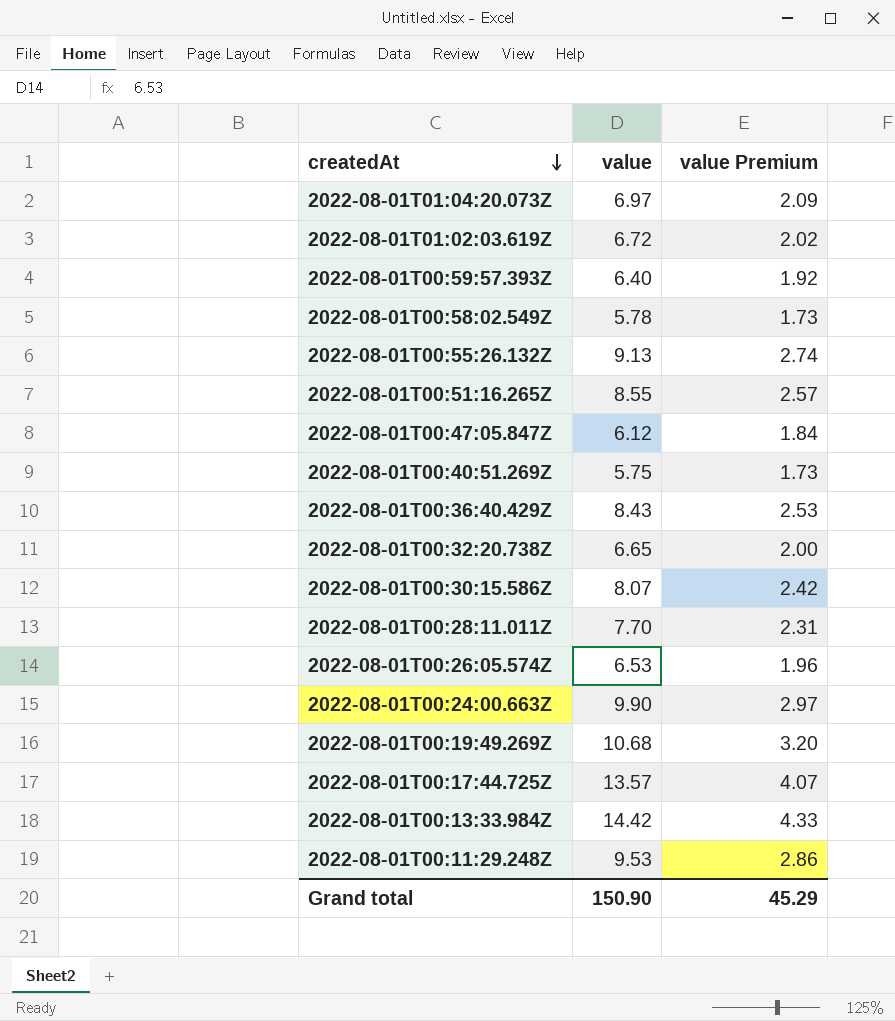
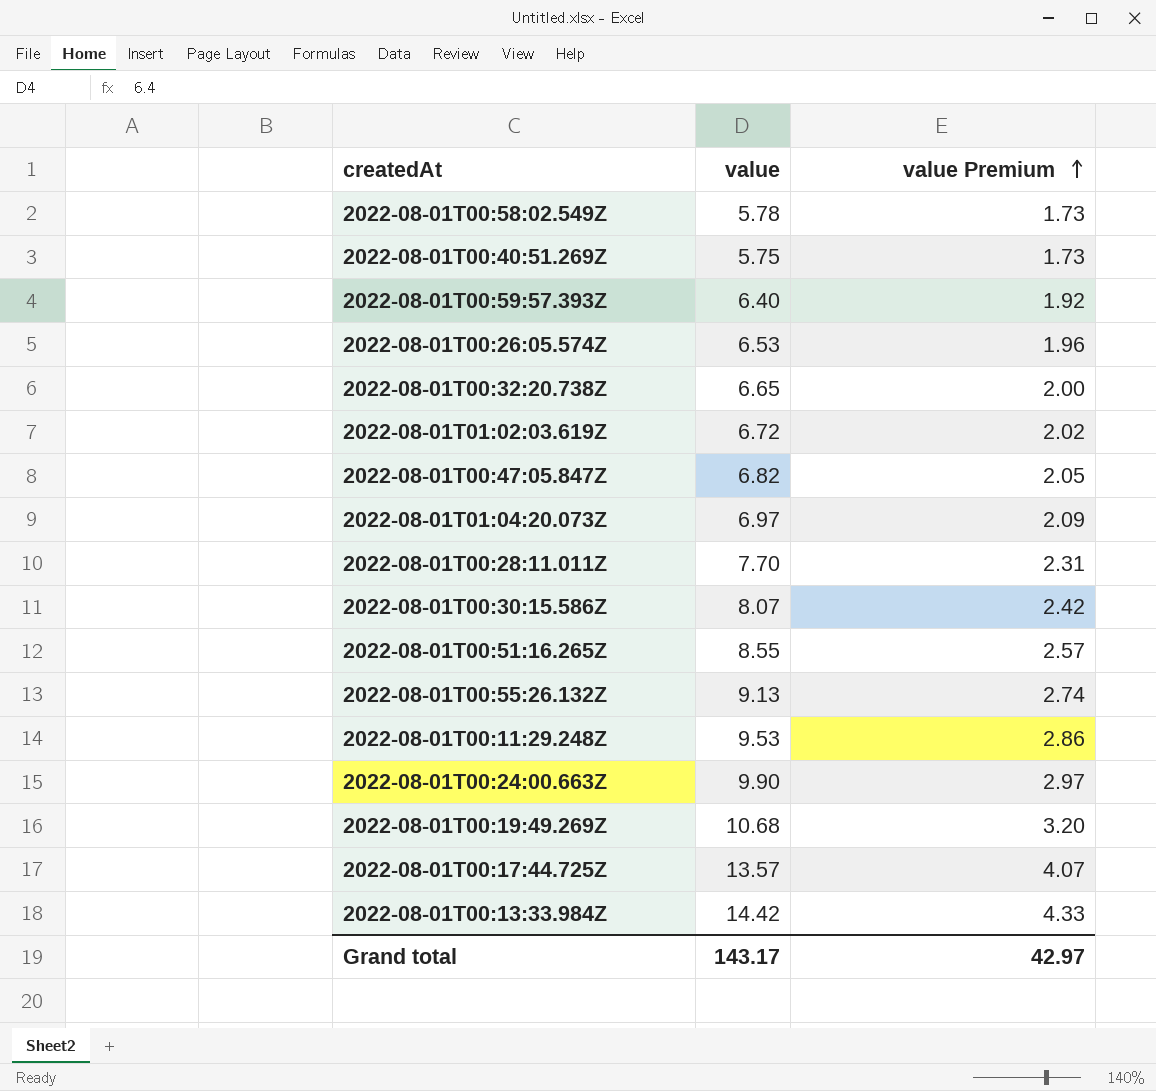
row order: createdAt descending -> value Premium ascending
row 2022-08-01T00:36:40.429Z: 8.43 | 2.53 -> none
2022-08-01T00:47:05.847Z | value: 6.12 -> 6.82
2022-08-01T00:47:05.847Z | value Premium: 1.84 -> 2.05
Grand total | value: 150.90 -> 143.17
Grand total | value Premium: 45.29 -> 42.97

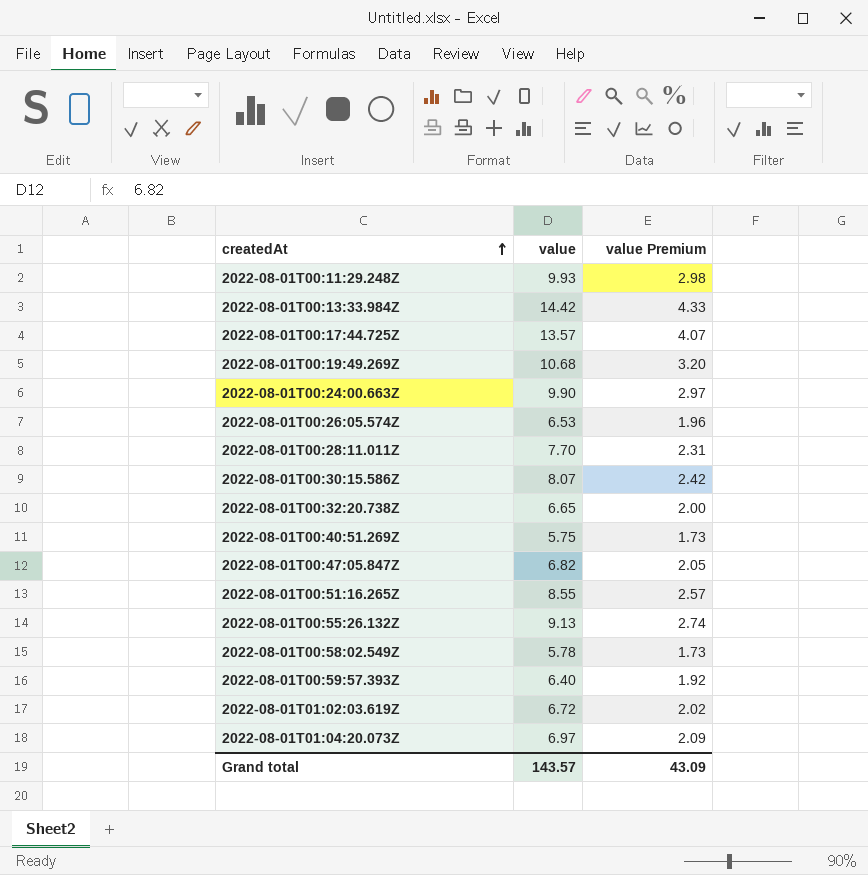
row order: value Premium ascending -> createdAt ascending
2022-08-01T00:11:29.248Z | value: 9.53 -> 9.93
2022-08-01T00:11:29.248Z | value Premium: 2.86 -> 2.98
Grand total | value: 143.17 -> 143.57
Grand total | value Premium: 42.97 -> 43.09

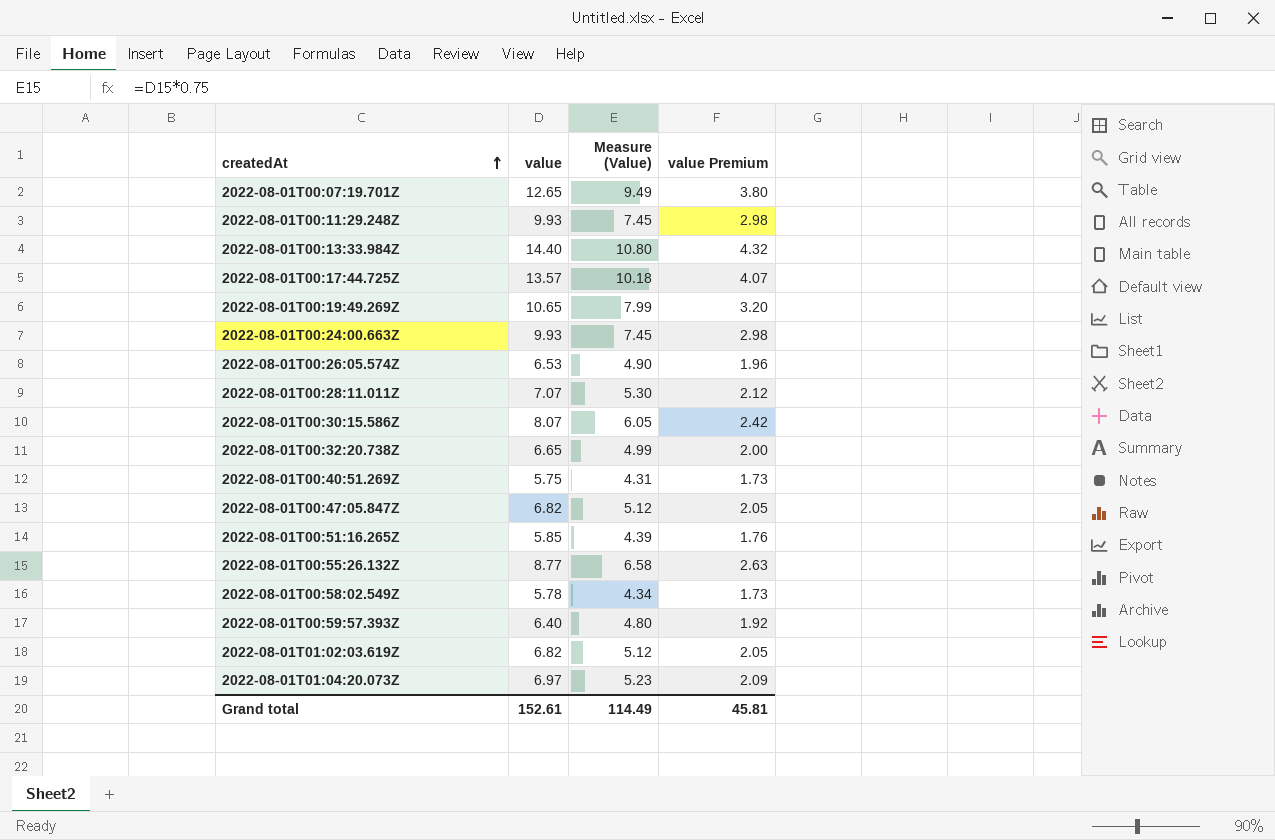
column Measure (Value) | formula: none -> [value] * 0.75
row 2022-08-01T00:07:19.701Z: none -> 12.65 | 9.49 | 3.80
2022-08-01T00:13:33.984Z | value: 14.42 -> 14.40
2022-08-01T00:13:33.984Z | value Premium: 4.33 -> 4.32
2022-08-01T00:19:49.269Z | value: 10.68 -> 10.65
2022-08-01T00:24:00.663Z | value: 9.90 -> 9.93
2022-08-01T00:24:00.663Z | value Premium: 2.97 -> 2.98
2022-08-01T00:28:11.011Z | value: 7.70 -> 7.07
2022-08-01T00:28:11.011Z | value Premium: 2.31 -> 2.12
2022-08-01T00:51:16.265Z | value: 8.55 -> 5.85
2022-08-01T00:51:16.265Z | value Premium: 2.57 -> 1.76
2022-08-01T00:55:26.132Z | value: 9.13 -> 8.77
2022-08-01T00:55:26.132Z | value Premium: 2.74 -> 2.63
2022-08-01T01:02:03.619Z | value: 6.72 -> 6.82
2022-08-01T01:02:03.619Z | value Premium: 2.02 -> 2.05
Grand total | value: 143.57 -> 152.61
Grand total | value Premium: 43.09 -> 45.81

